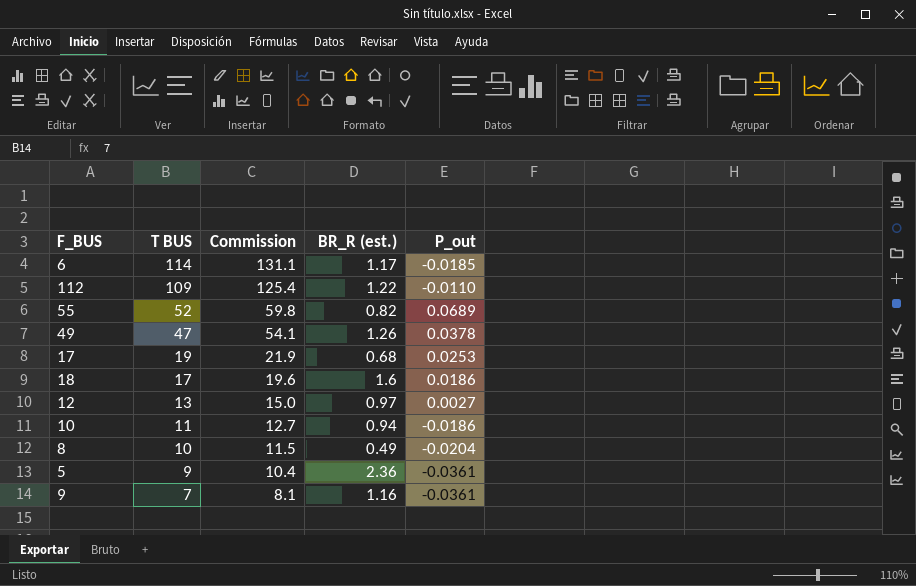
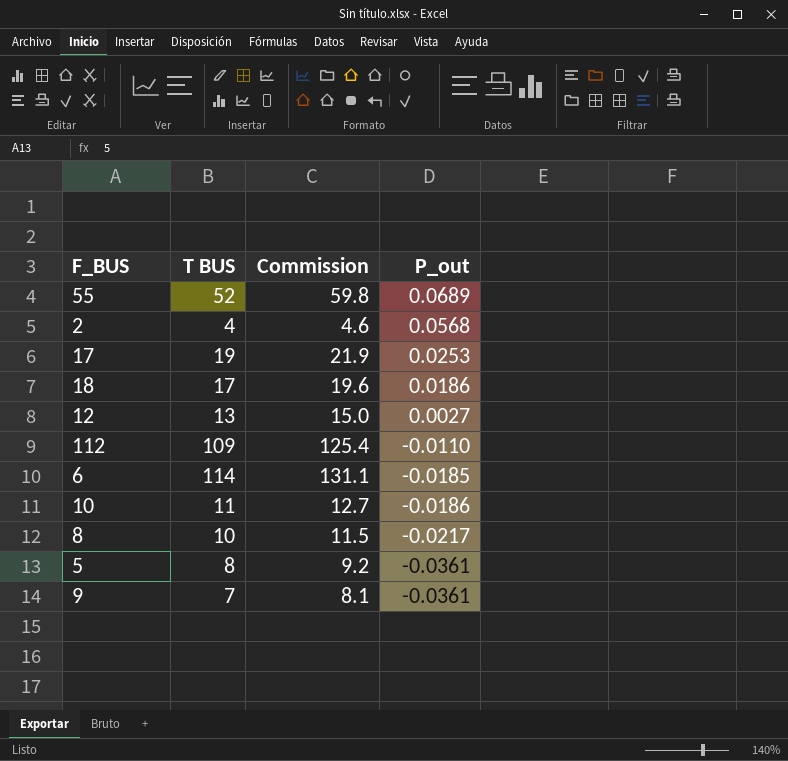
row order: T BUS descending -> P_out descending
column BR_R (est.) | position: 4 -> none
row 49: 47 | 54.1 | 1.26 | 0.0378 -> none
row 2: none -> 4 | 4.6 | 0.0568
8 | P_out: -0.0204 -> -0.0217
5 | T BUS: 9 -> 8
5 | Commission: 10.4 -> 9.2

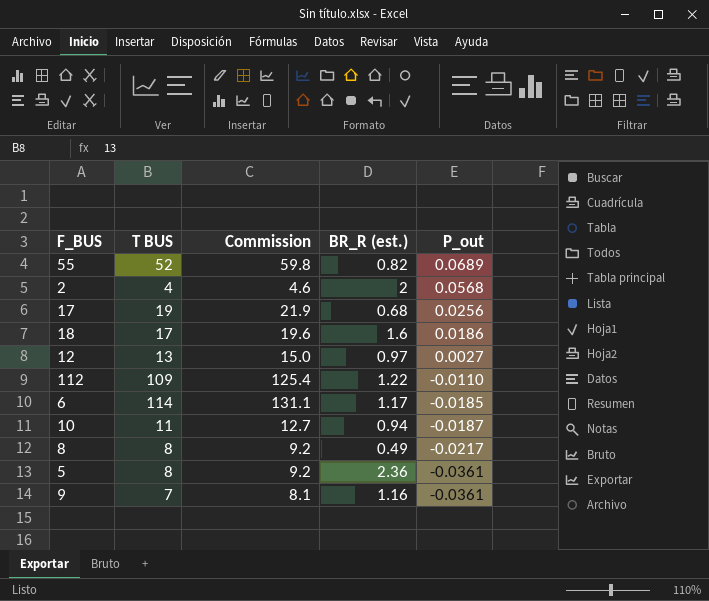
column BR_R (est.) | position: none -> 4
17 | P_out: 0.0253 -> 0.0256
10 | P_out: -0.0186 -> -0.0187
8 | T BUS: 10 -> 8
8 | Commission: 11.5 -> 9.2

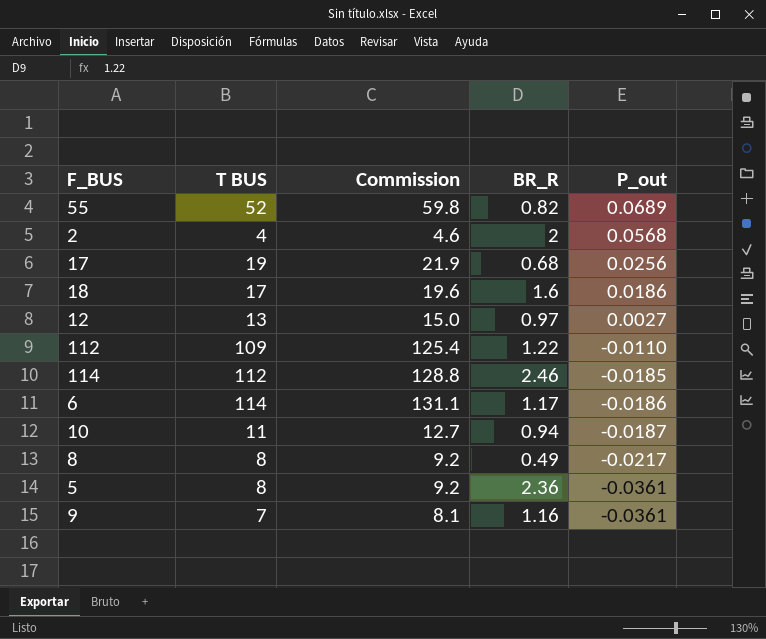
column name: BR_R (est.) -> BR_R
row 114: none -> 112 | 128.8 | 2.46 | -0.0185
6 | P_out: -0.0185 -> -0.0186

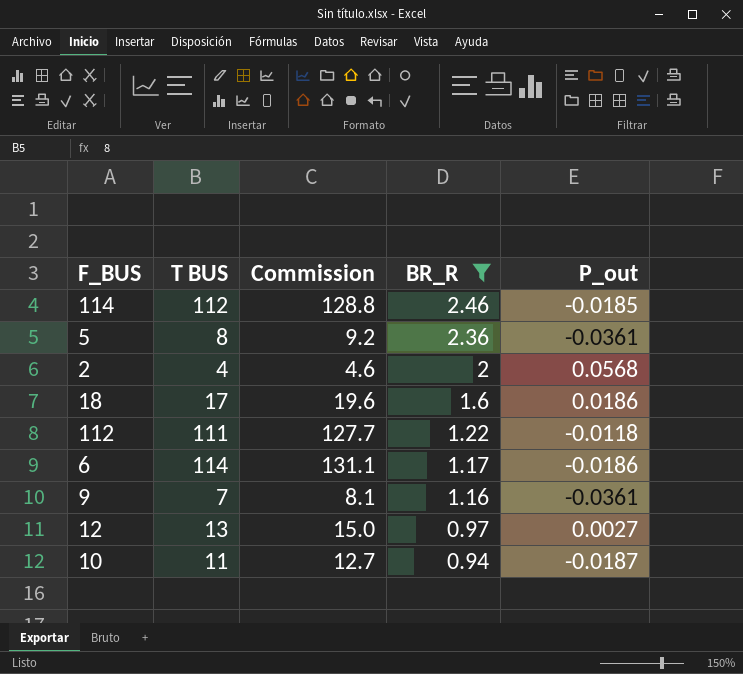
filter: none -> BR_R >= 0.94
row order: P_out descending -> BR_R descending
112 | T BUS: 109 -> 111
112 | Commission: 125.4 -> 127.7
112 | P_out: -0.0110 -> -0.0118

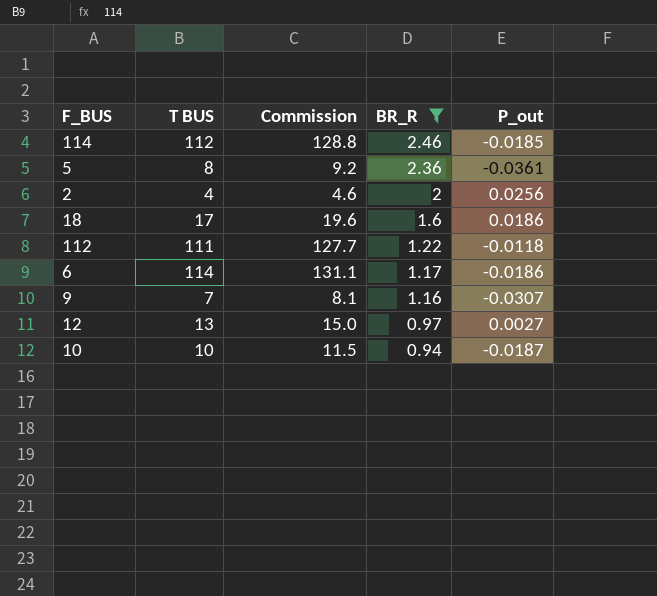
2 | P_out: 0.0568 -> 0.0256
9 | P_out: -0.0361 -> -0.0307
10 | T BUS: 11 -> 10
10 | Commission: 12.7 -> 11.5

